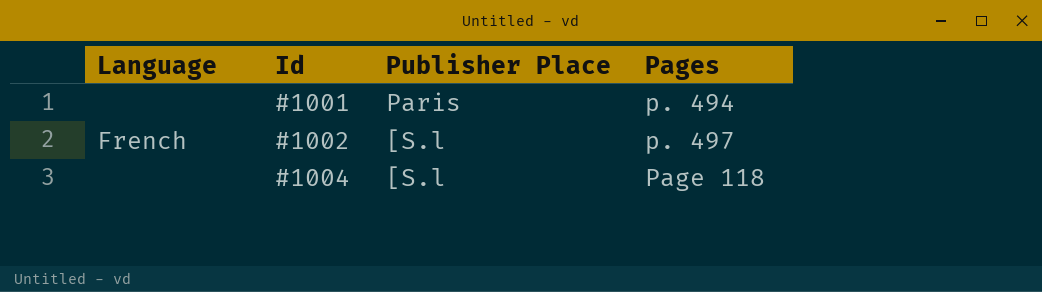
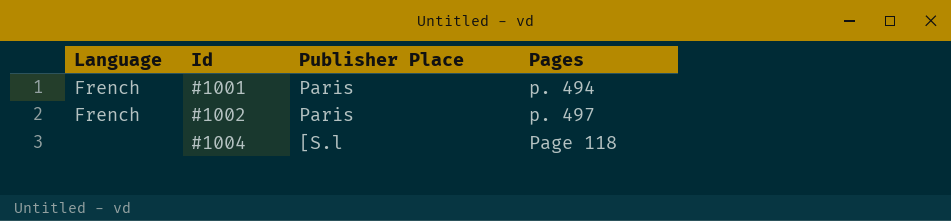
#1001 | Language: none -> French
#1002 | Publisher Place: [S.l -> Paris

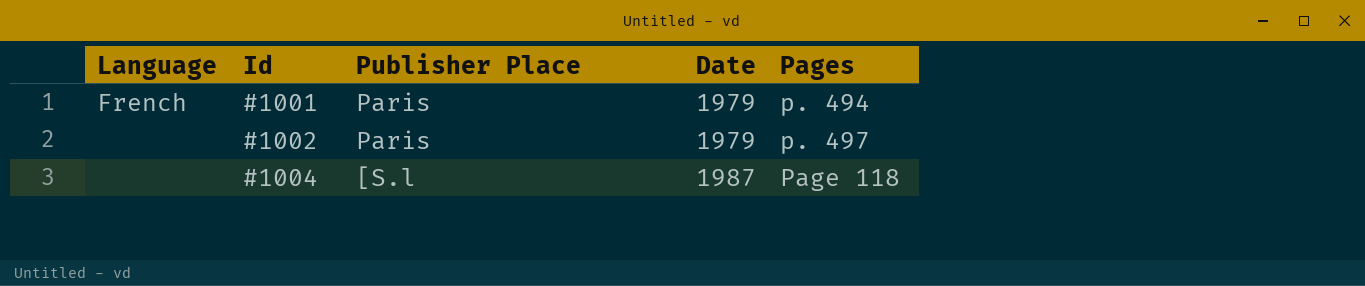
column Date | position: none -> 4
#1002 | Language: French -> none

